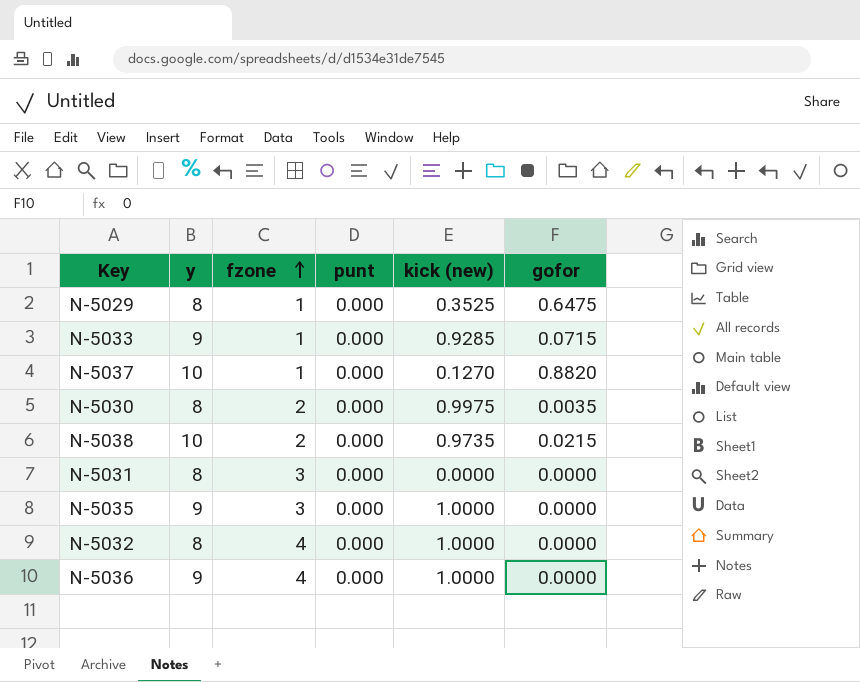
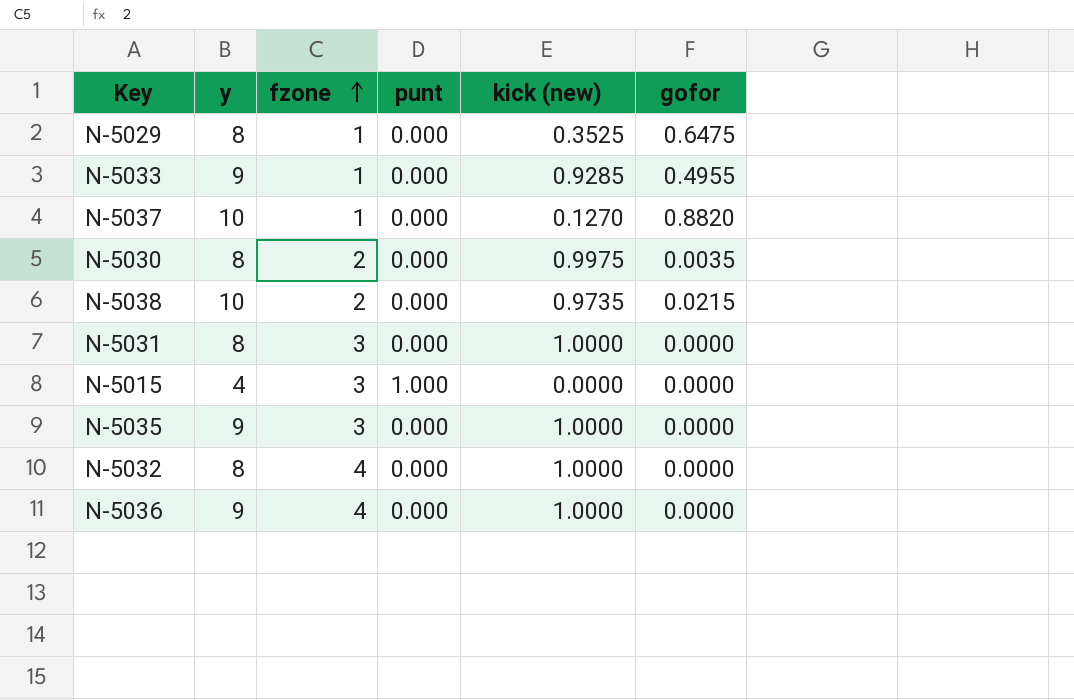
N-5033 | gofor: 0.0715 -> 0.4955
N-5031 | kick (new): 0.0000 -> 1.0000
row N-5015: none -> 4 | 3 | 1.000 | 0.0000 | 0.0000

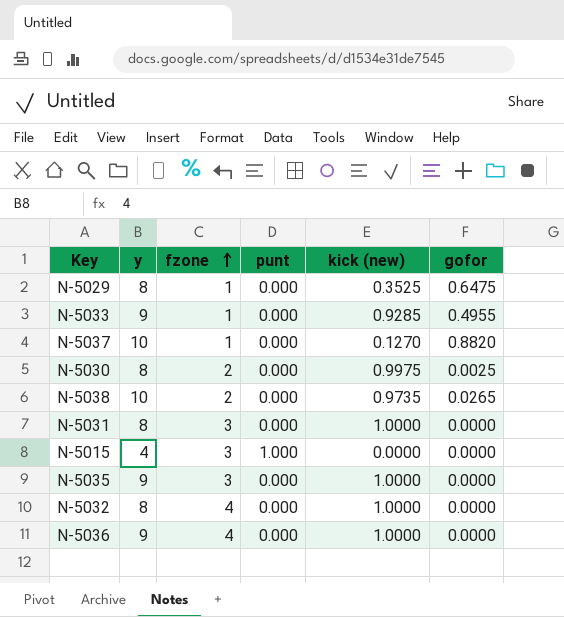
N-5030 | gofor: 0.0035 -> 0.0025
N-5038 | gofor: 0.0215 -> 0.0265

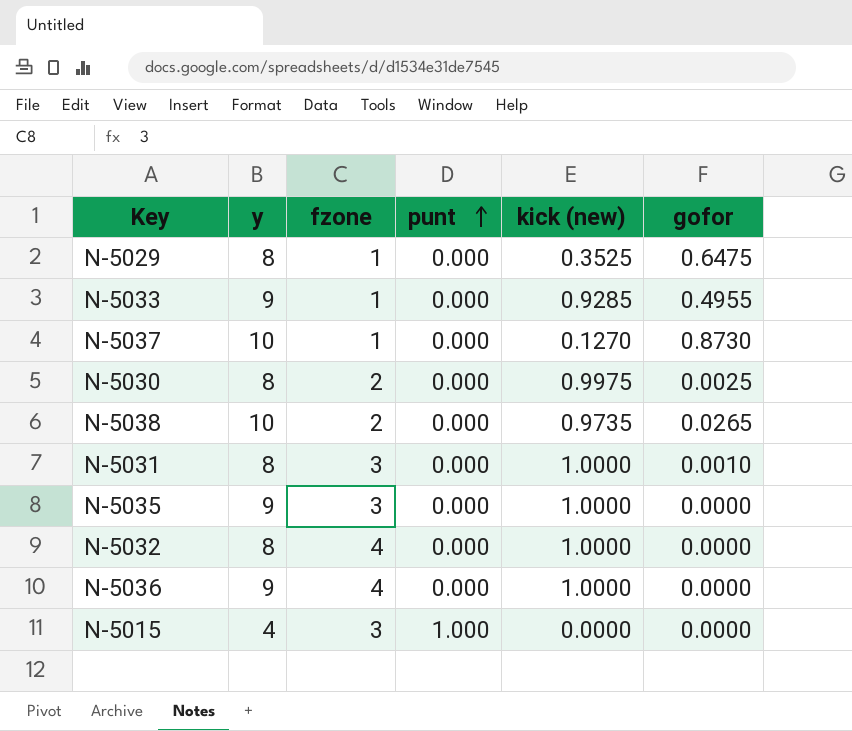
row order: fzone ascending -> punt ascending
N-5037 | gofor: 0.8820 -> 0.8730
N-5031 | gofor: 0.0000 -> 0.0010

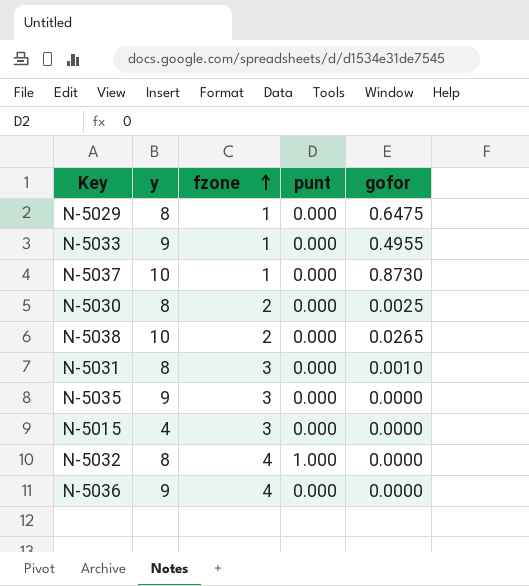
row order: punt ascending -> fzone ascending
column kick (new) | position: 5 -> none
N-5015 | punt: 1.000 -> 0.000
N-5032 | punt: 0.000 -> 1.000

